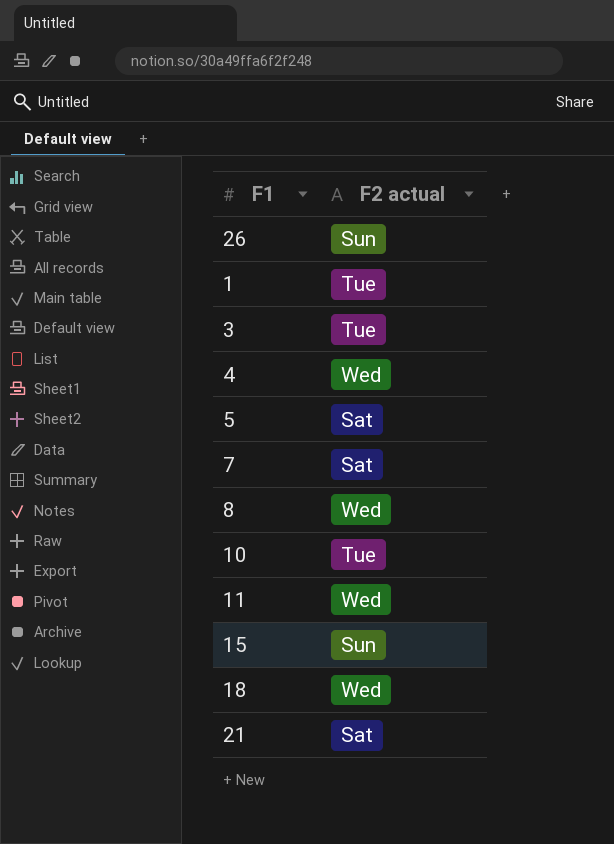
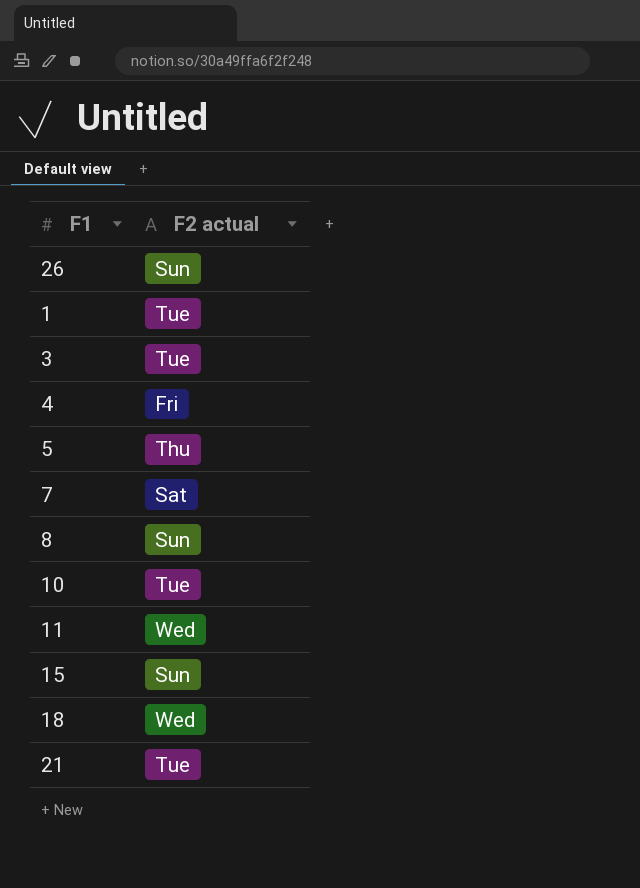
4 | F2 actual: Wed -> Fri
5 | F2 actual: Sat -> Thu
8 | F2 actual: Wed -> Sun
21 | F2 actual: Sat -> Tue

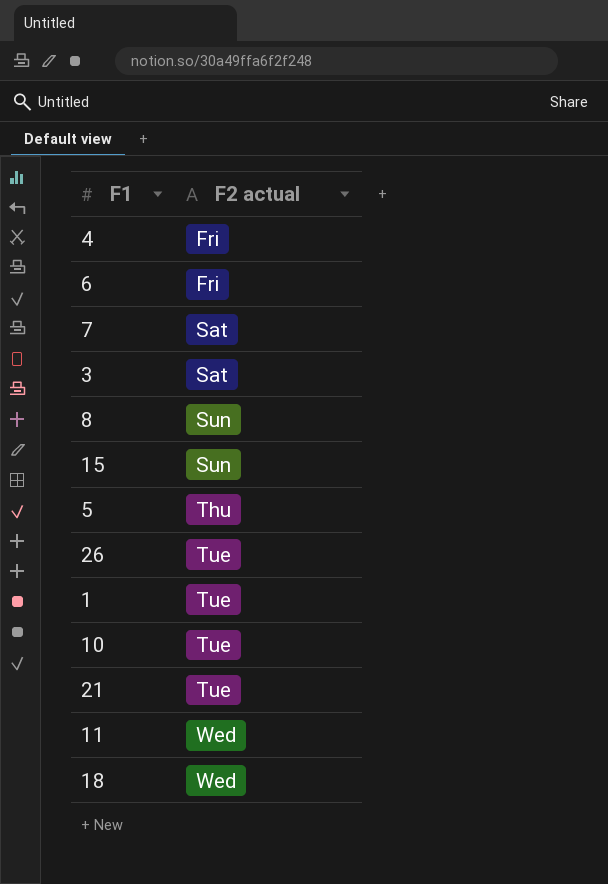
row order: none -> F2 actual ascending
row 6: none -> Fri
3 | F2 actual: Tue -> Sat
26 | F2 actual: Sun -> Tue

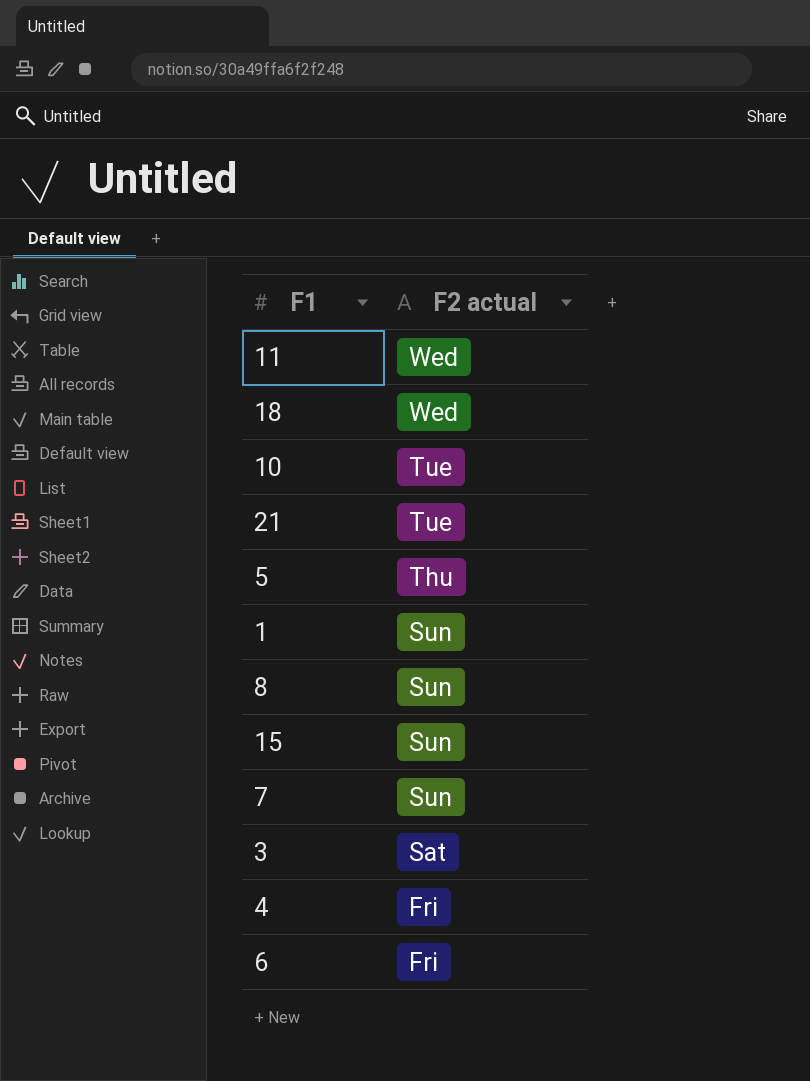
row order: F2 actual ascending -> F2 actual descending
row 26: Tue -> none
1 | F2 actual: Tue -> Sun
7 | F2 actual: Sat -> Sun

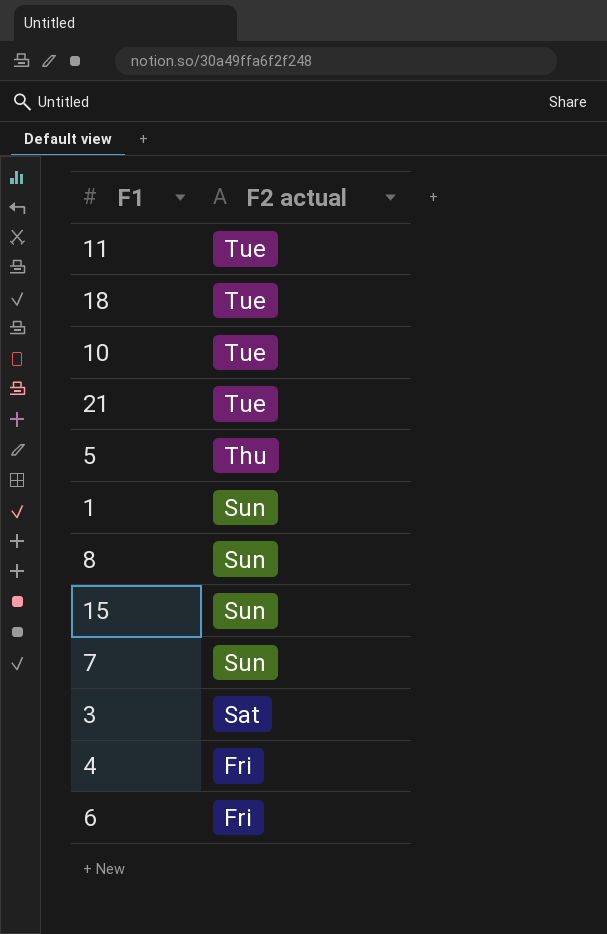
11 | F2 actual: Wed -> Tue
18 | F2 actual: Wed -> Tue

